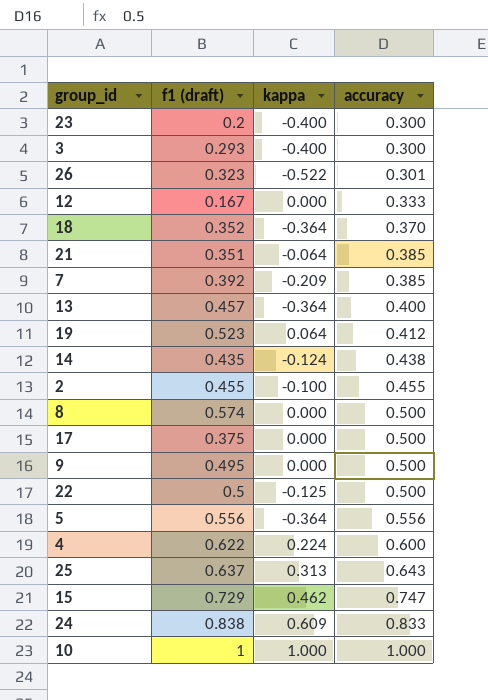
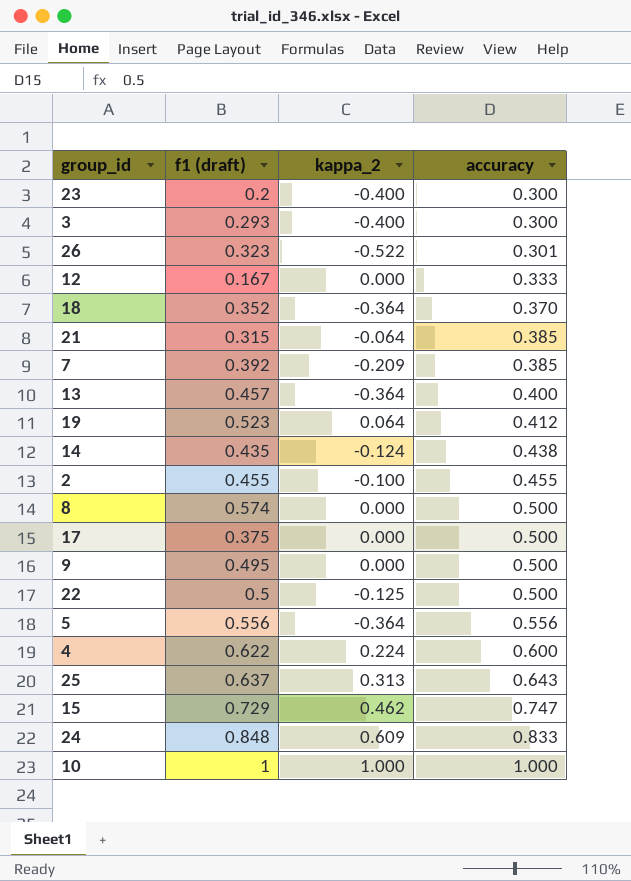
column name: kappa -> kappa_2
21 | f1 (draft): 0.351 -> 0.315
24 | f1 (draft): 0.838 -> 0.848

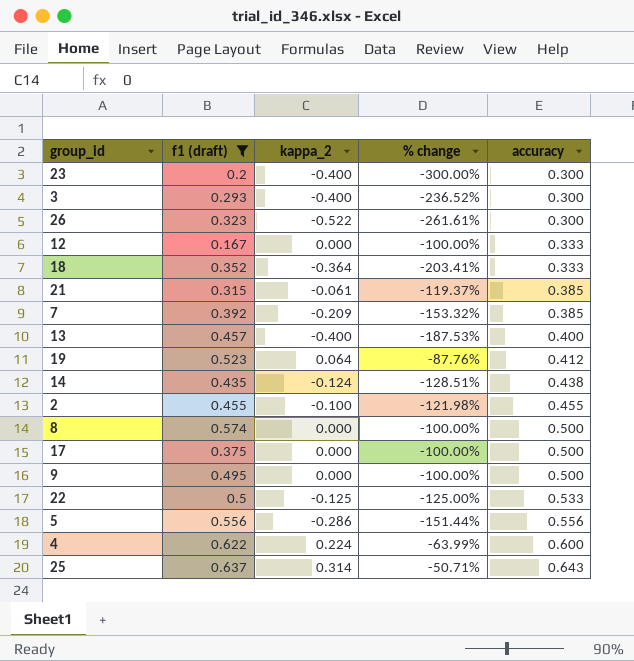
filter: none -> f1 (draft) <= 0.637
column % change | formula: none -> ([kappa_2] - [f1 (draft)]) / [f1 (draft)]
26 | accuracy: 0.301 -> 0.300
18 | accuracy: 0.370 -> 0.333
21 | kappa_2: -0.064 -> -0.061
13 | kappa_2: -0.364 -> -0.400
22 | accuracy: 0.500 -> 0.533
5 | kappa_2: -0.364 -> -0.286
25 | kappa_2: 0.313 -> 0.314

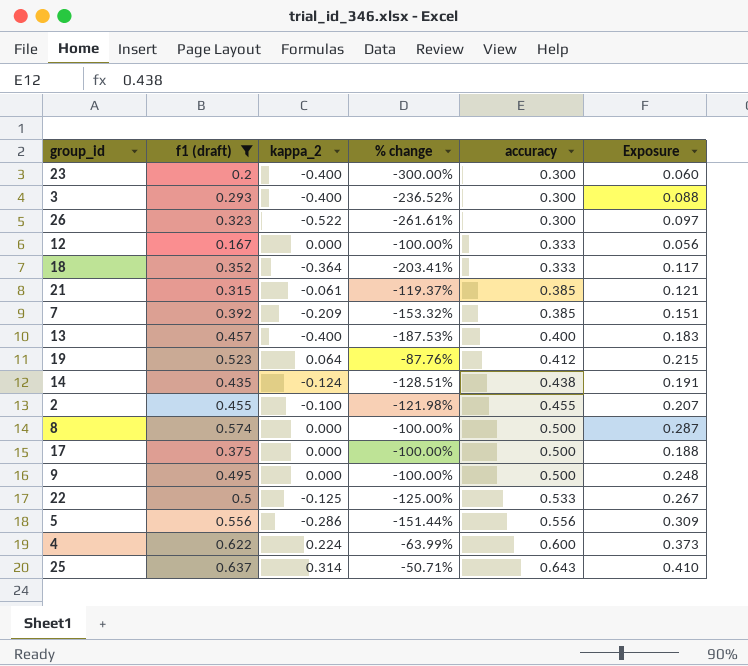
column Exposure | formula: none -> [f1 (draft)] * [accuracy]

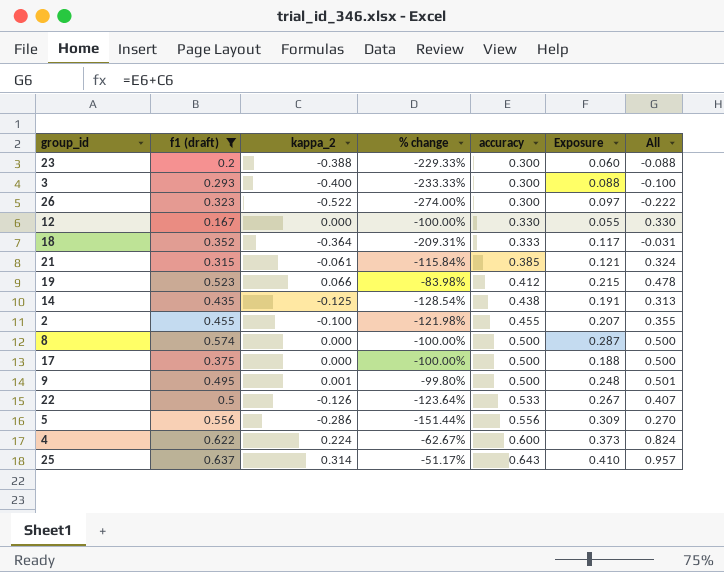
column % change | formula: ([kappa_2] - [f1 (draft)]) / [f1 (draft)] -> ([kappa_2] - [accuracy]) / [accuracy]
column All | formula: none -> [kappa_2] + [accuracy]
row 7: 0.392 | -0.209 | -153.32% | 0.385 | 0.151 -> none
row 13: 0.457 | -0.400 | -187.53% | 0.400 | 0.183 -> none
23 | kappa_2: -0.400 -> -0.388
12 | accuracy: 0.333 -> 0.330
12 | Exposure: 0.056 -> 0.055
19 | kappa_2: 0.064 -> 0.066
14 | kappa_2: -0.124 -> -0.125
9 | kappa_2: 0.000 -> 0.001
22 | kappa_2: -0.125 -> -0.126

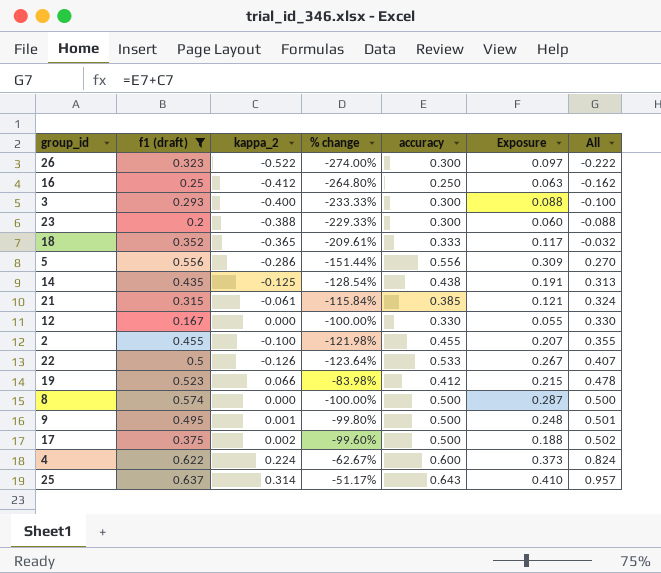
row order: accuracy ascending -> All ascending
row 16: none -> 0.25 | -0.412 | -264.80% | 0.250 | 0.063 | -0.162
18 | kappa_2: -0.364 -> -0.365
18 | % change: -209.31% -> -209.61%
18 | All: -0.031 -> -0.032
17 | kappa_2: 0.000 -> 0.002
17 | % change: -100.00% -> -99.60%
17 | All: 0.500 -> 0.502

